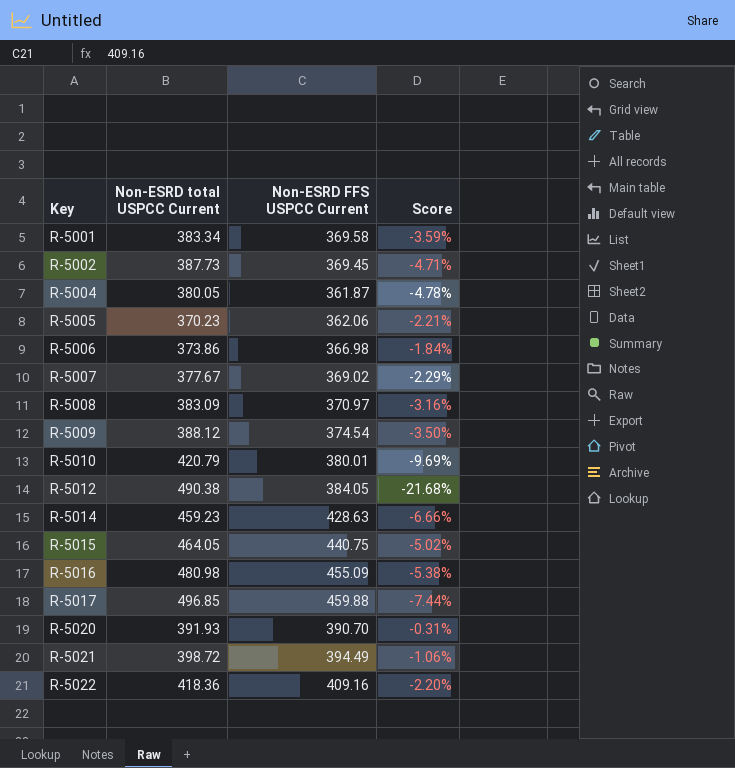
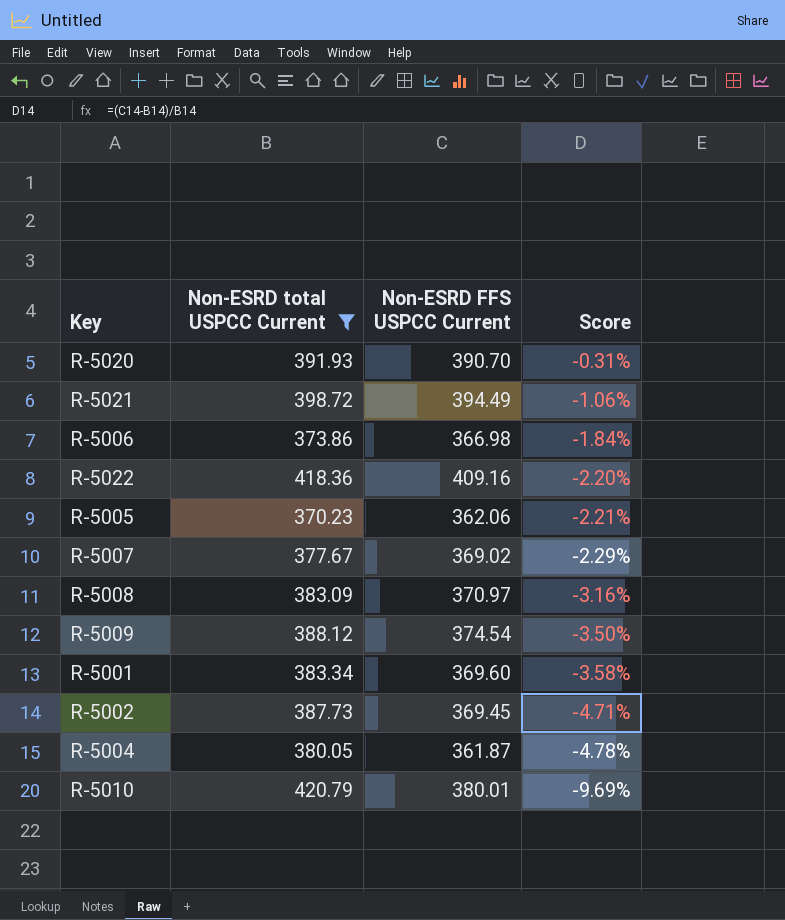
filter: none -> Non-ESRD total USPCC Current <= 420.79
row order: Key ascending -> Score descending
R-5001 | Non-ESRD FFS USPCC Current: 369.58 -> 369.60
R-5001 | Score: -3.59% -> -3.58%

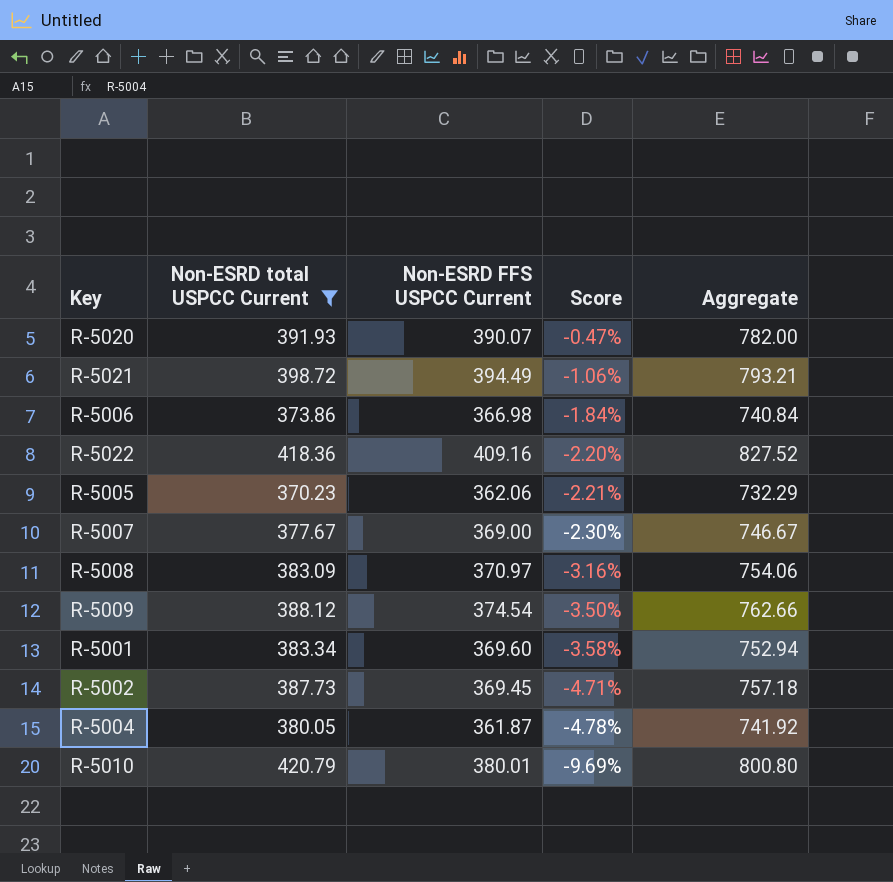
column Aggregate | formula: none -> [Non-ESRD total USPCC Current] + [Non-ESRD FFS USPCC Current]
R-5020 | Non-ESRD FFS USPCC Current: 390.70 -> 390.07
R-5020 | Score: -0.31% -> -0.47%
R-5007 | Non-ESRD FFS USPCC Current: 369.02 -> 369.00
R-5007 | Score: -2.29% -> -2.30%

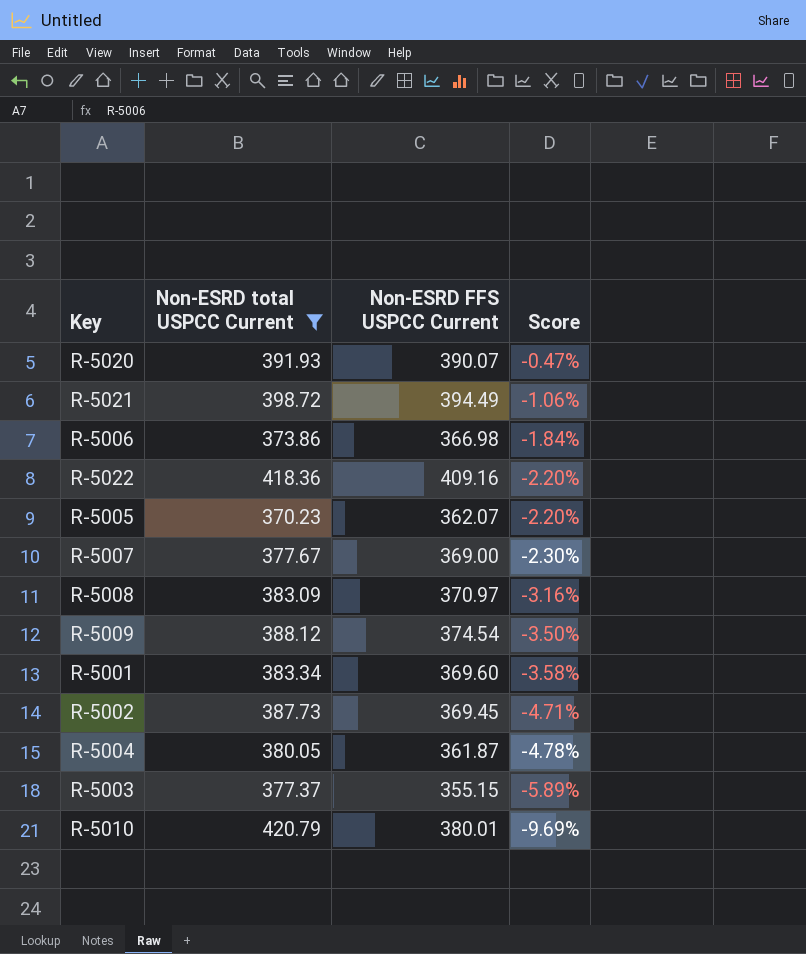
column Aggregate | formula: [Non-ESRD total USPCC Current] + [Non-ESRD FFS USPCC Current] -> none
R-5005 | Non-ESRD FFS USPCC Current: 362.06 -> 362.07
R-5005 | Score: -2.21% -> -2.20%
row R-5003: none -> 377.37 | 355.15 | -5.89%

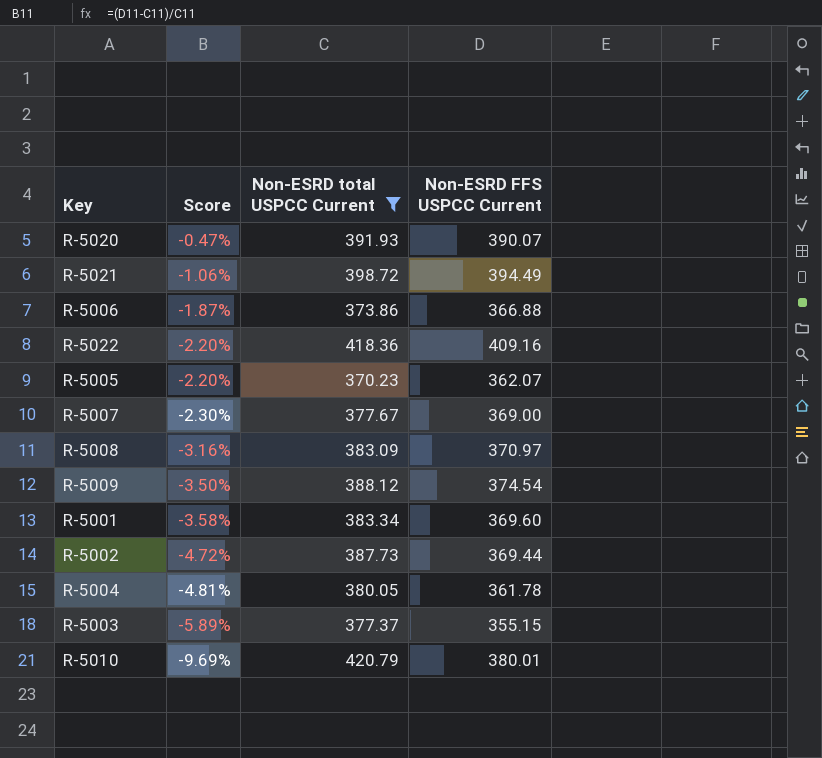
column Score | position: 4 -> 2
R-5006 | Score: -1.84% -> -1.87%
R-5006 | Non-ESRD FFS USPCC Current: 366.98 -> 366.88
R-5002 | Score: -4.71% -> -4.72%
R-5002 | Non-ESRD FFS USPCC Current: 369.45 -> 369.44
R-5004 | Score: -4.78% -> -4.81%
R-5004 | Non-ESRD FFS USPCC Current: 361.87 -> 361.78

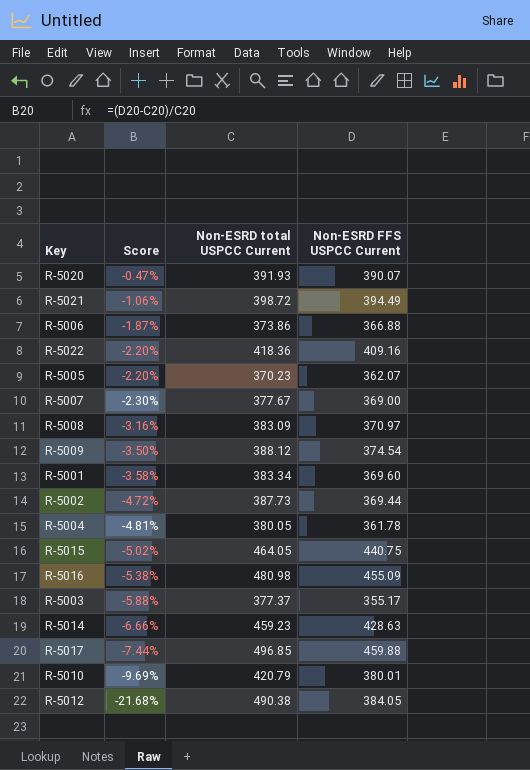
filter: Non-ESRD total USPCC Current <= 420.79 -> none
R-5003 | Score: -5.89% -> -5.88%
R-5003 | Non-ESRD FFS USPCC Current: 355.15 -> 355.17

